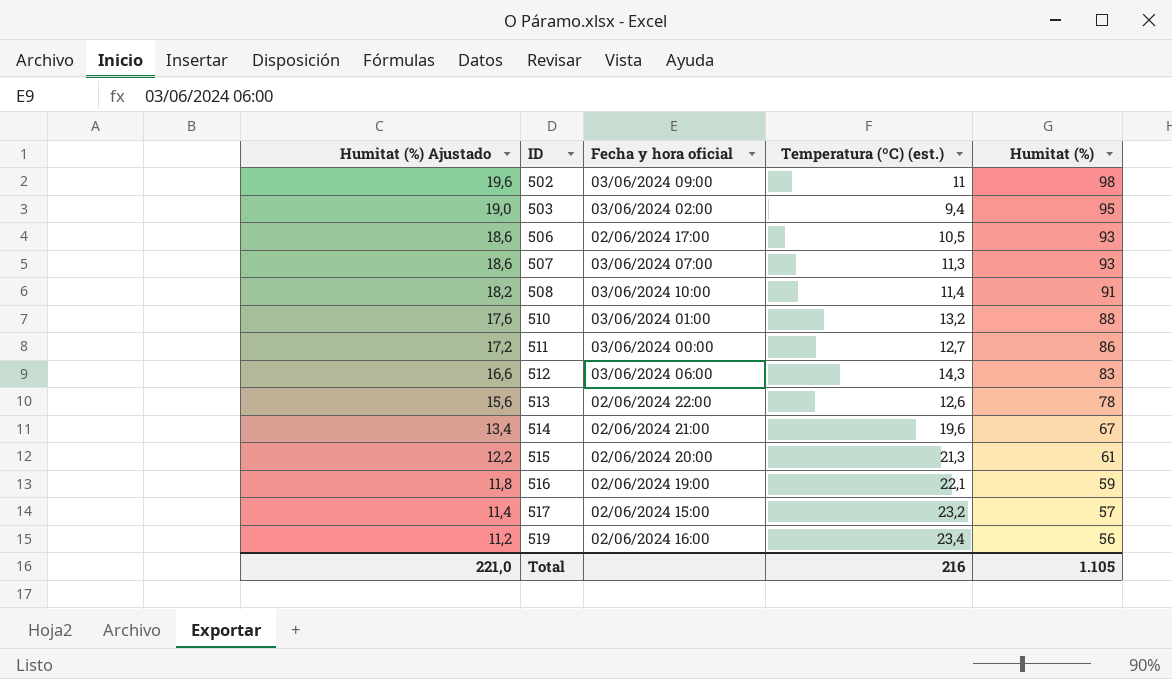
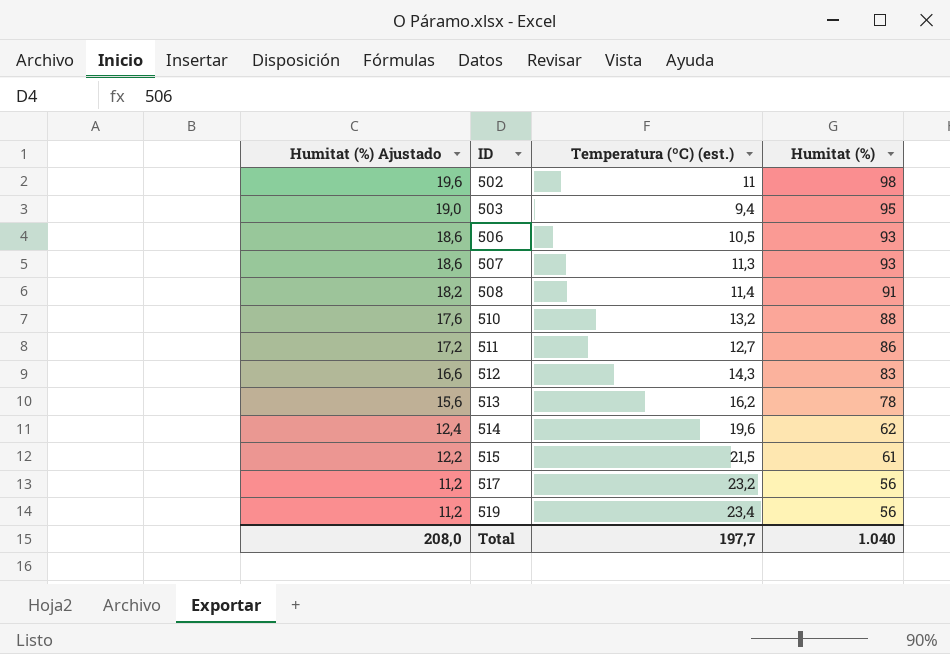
column Fecha y hora oficial | position: 3 -> none
row 516: 11,8 | 02/06/2024 19:00 | 22,1 | 59 -> none
513 | Temperatura (ºC) (est.): 12,6 -> 16,2
514 | Humitat (%) Ajustado: 13,4 -> 12,4
514 | Humitat (%): 67 -> 62
515 | Temperatura (ºC) (est.): 21,3 -> 21,5
517 | Humitat (%) Ajustado: 11,4 -> 11,2
517 | Humitat (%): 57 -> 56
Total | Humitat (%) Ajustado: 221,0 -> 208,0
Total | Temperatura (ºC) (est.): 216 -> 197,7
Total | Humitat (%): 1.105 -> 1.040

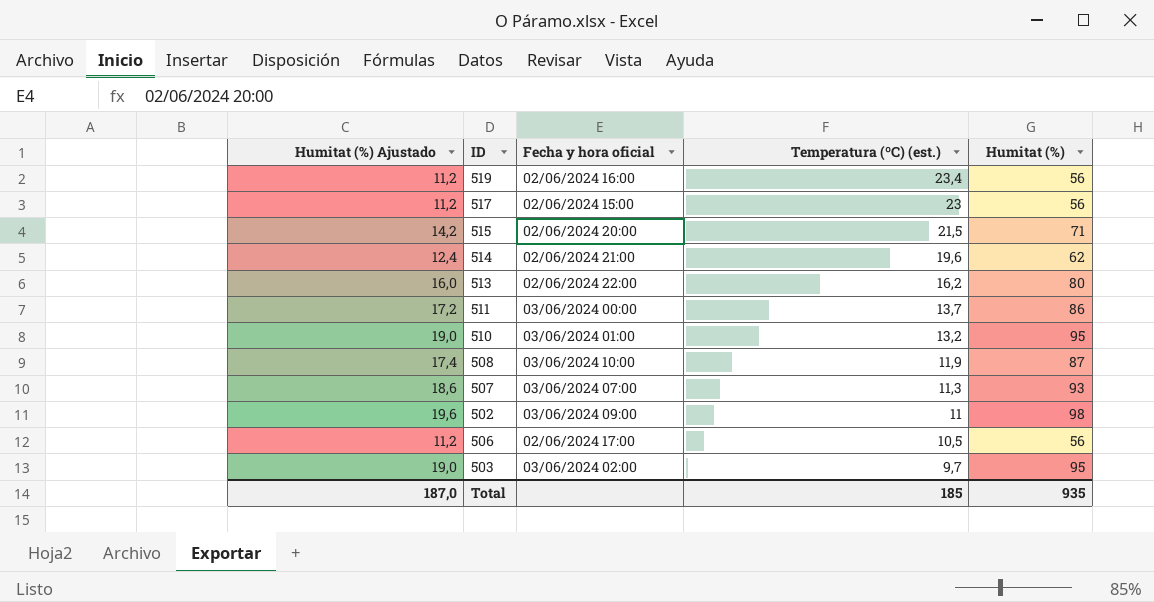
row order: Humitat (%) Ajustado descending -> Temperatura (ºC) (est.) descending
column Fecha y hora oficial | position: none -> 3
row 512: 16,6 | 14,3 | 83 -> none
517 | Temperatura (ºC) (est.): 23,2 -> 23
515 | Humitat (%) Ajustado: 12,2 -> 14,2
515 | Humitat (%): 61 -> 71
513 | Humitat (%) Ajustado: 15,6 -> 16,0
513 | Humitat (%): 78 -> 80
511 | Temperatura (ºC) (est.): 12,7 -> 13,7
510 | Humitat (%) Ajustado: 17,6 -> 19,0
510 | Humitat (%): 88 -> 95
508 | Humitat (%) Ajustado: 18,2 -> 17,4
508 | Temperatura (ºC) (est.): 11,4 -> 11,9
508 | Humitat (%): 91 -> 87
506 | Humitat (%) Ajustado: 18,6 -> 11,2
506 | Humitat (%): 93 -> 56
503 | Temperatura (ºC) (est.): 9,4 -> 9,7
Total | Humitat (%) Ajustado: 208,0 -> 187,0
Total | Temperatura (ºC) (est.): 197,7 -> 185
Total | Humitat (%): 1.040 -> 935

